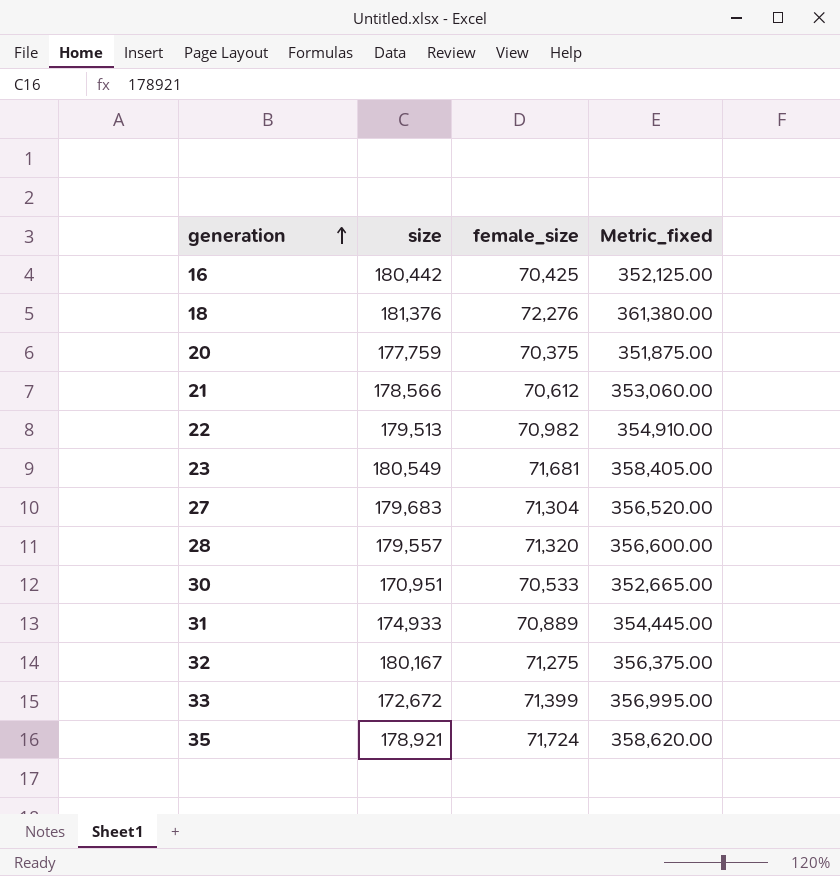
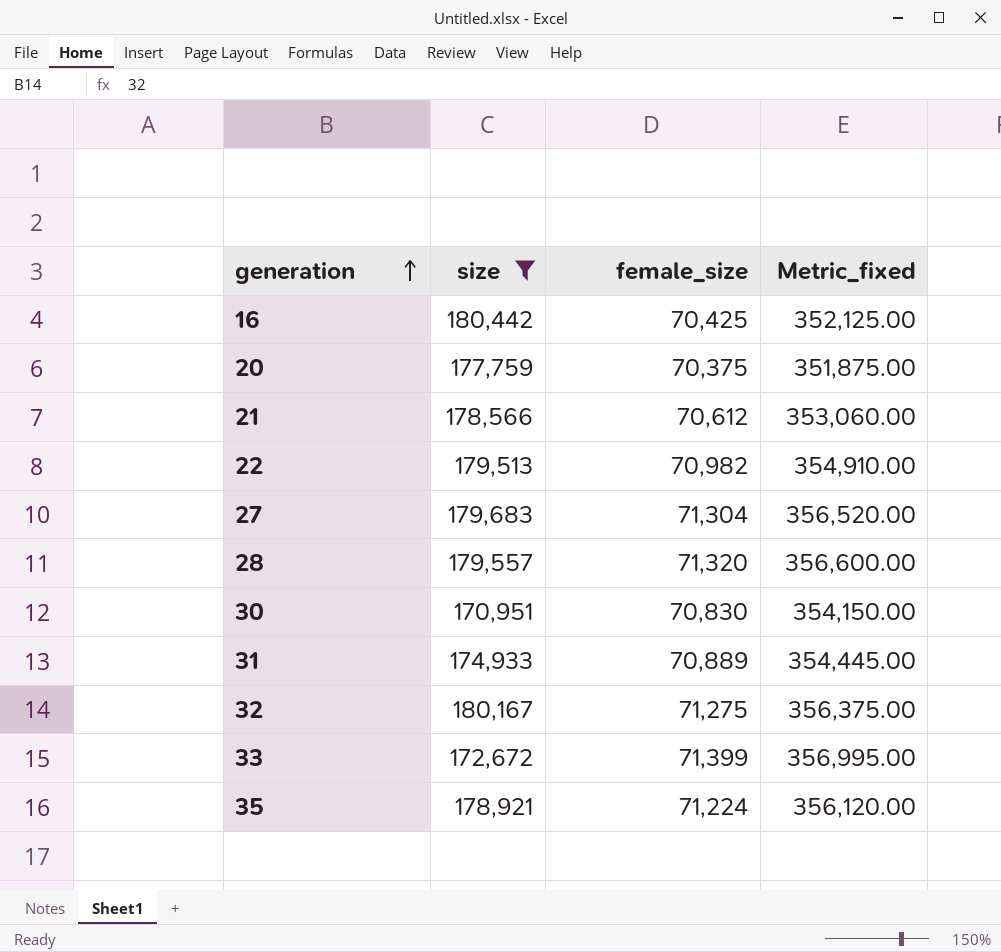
filter: none -> size <= 180,442
30 | female_size: 70,533 -> 70,830
30 | Metric_fixed: 352,665.00 -> 354,150.00
35 | female_size: 71,724 -> 71,224
35 | Metric_fixed: 358,620.00 -> 356,120.00

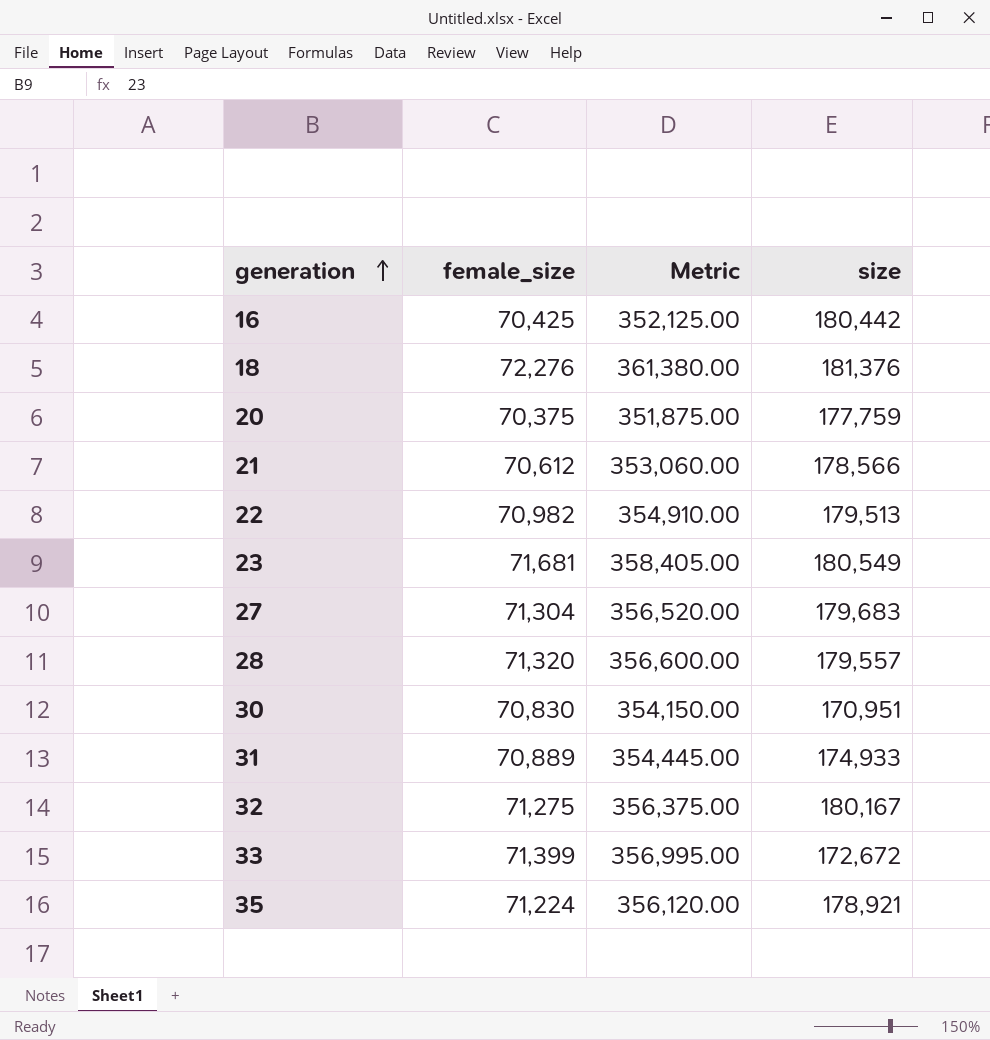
filter: size <= 180,442 -> none
column name: Metric_fixed -> Metric
column size | position: 2 -> 4

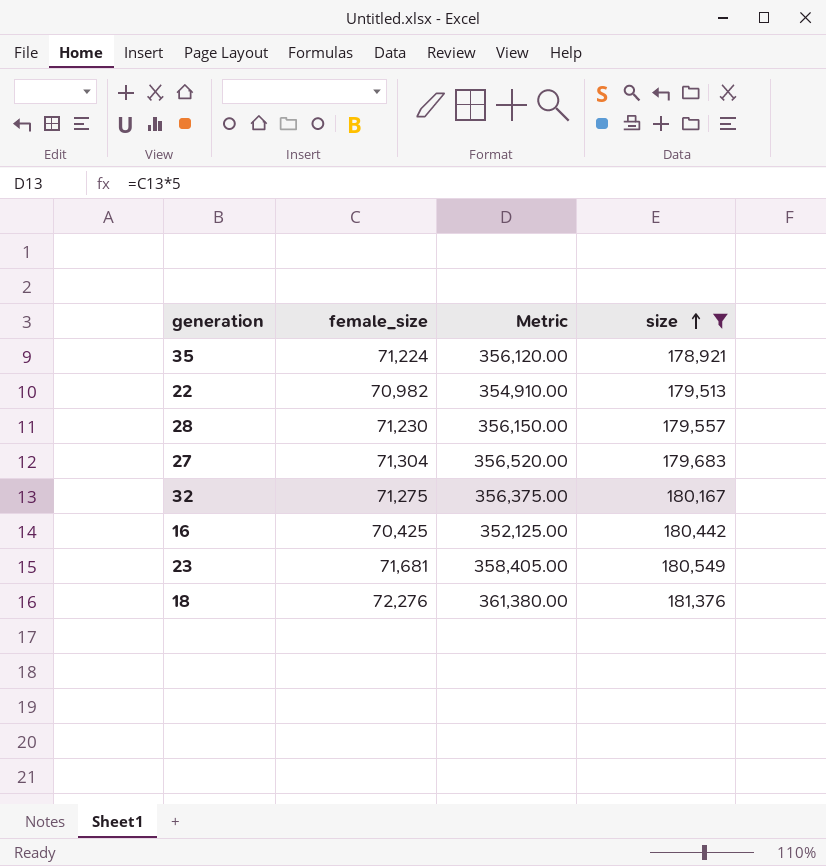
filter: none -> size >= 178,921
row order: generation ascending -> size ascending
28 | female_size: 71,320 -> 71,230
28 | Metric: 356,600.00 -> 356,150.00

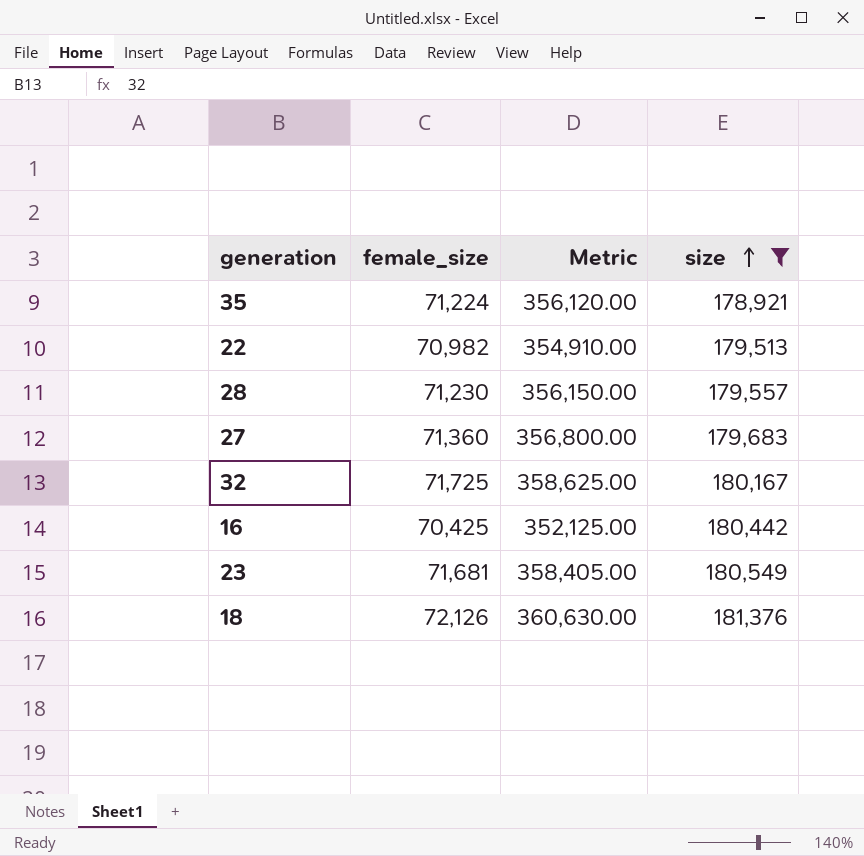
27 | female_size: 71,304 -> 71,360
27 | Metric: 356,520.00 -> 356,800.00
32 | female_size: 71,275 -> 71,725
32 | Metric: 356,375.00 -> 358,625.00
18 | female_size: 72,276 -> 72,126
18 | Metric: 361,380.00 -> 360,630.00

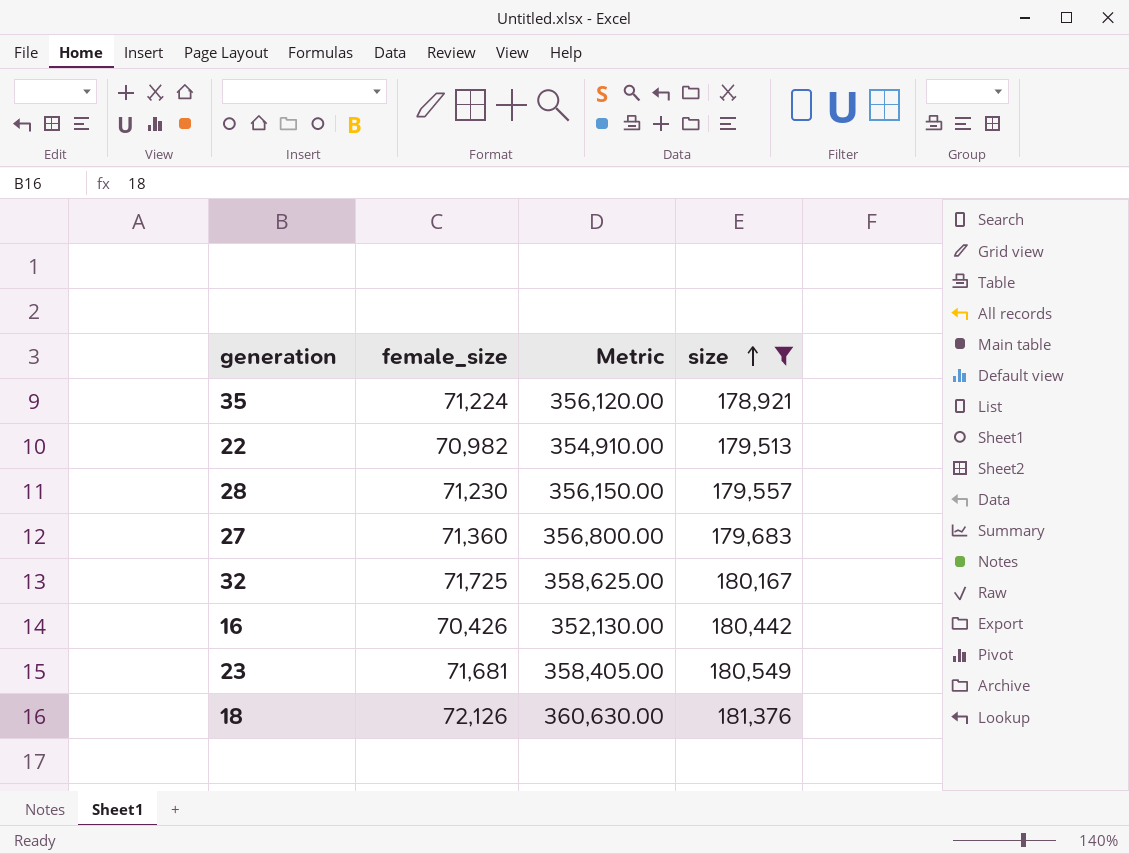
16 | female_size: 70,425 -> 70,426
16 | Metric: 352,125.00 -> 352,130.00

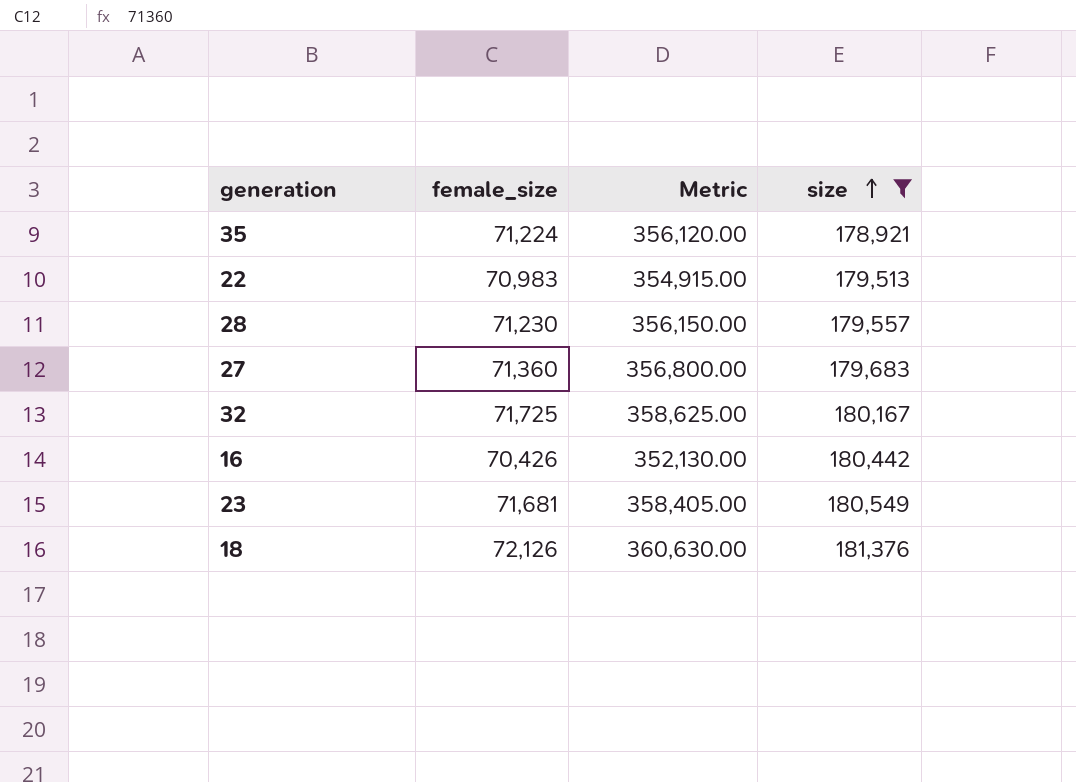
22 | female_size: 70,982 -> 70,983
22 | Metric: 354,910.00 -> 354,915.00

